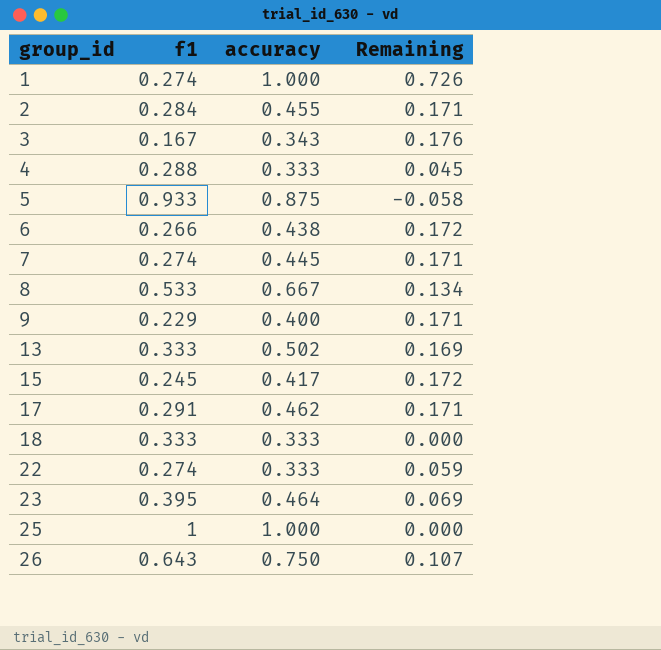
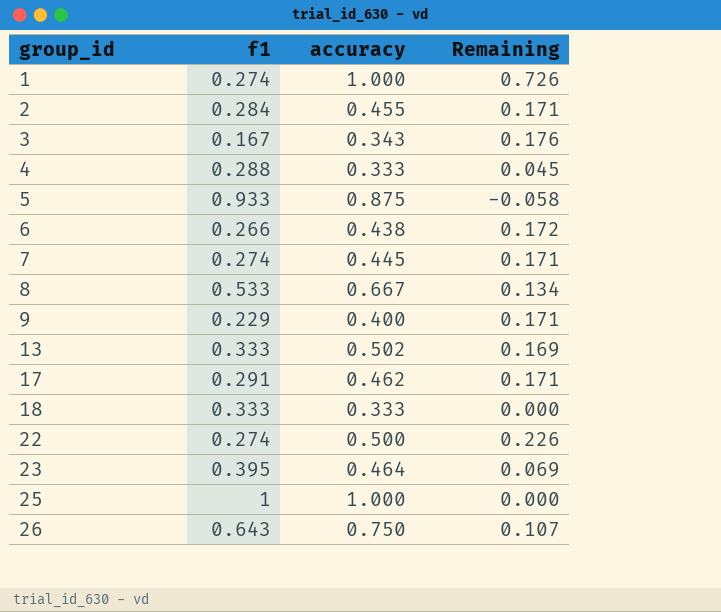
row 15: 0.245 | 0.417 | 0.172 -> none
22 | accuracy: 0.333 -> 0.500
22 | Remaining: 0.059 -> 0.226

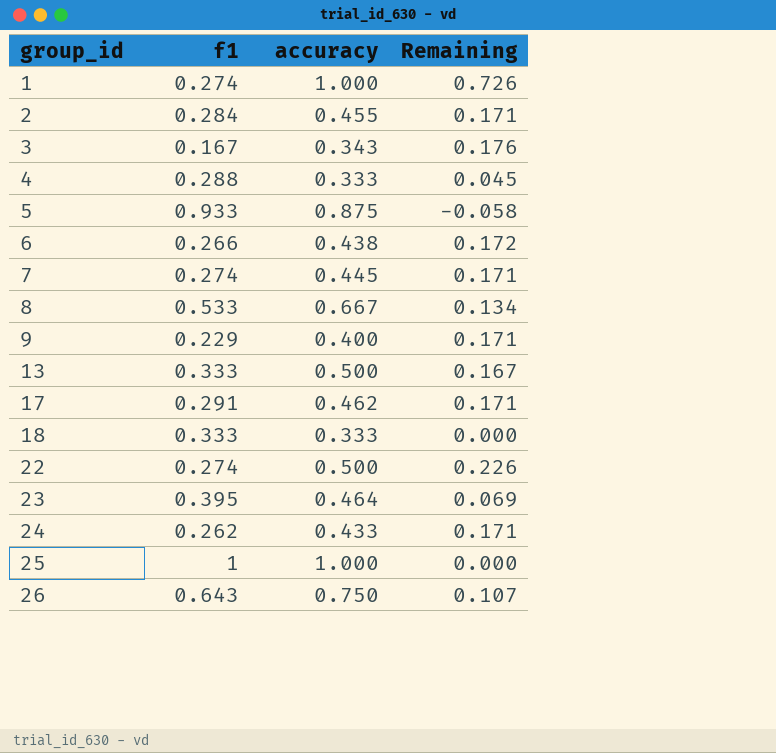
13 | accuracy: 0.502 -> 0.500
13 | Remaining: 0.169 -> 0.167
row 24: none -> 0.262 | 0.433 | 0.171

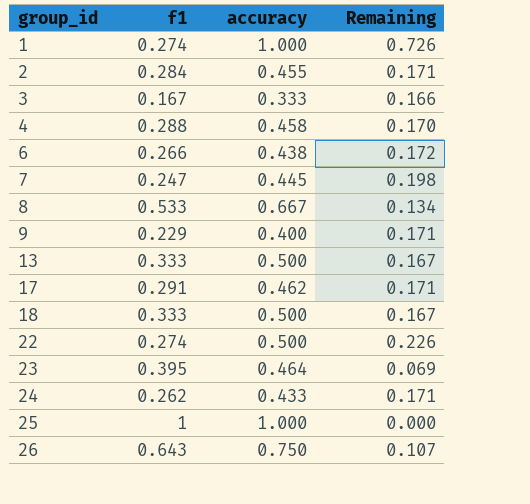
row 5: 0.933 | 0.875 | -0.058 -> none
3 | accuracy: 0.343 -> 0.333
3 | Remaining: 0.176 -> 0.166
4 | accuracy: 0.333 -> 0.458
4 | Remaining: 0.045 -> 0.170
7 | f1: 0.274 -> 0.247
7 | Remaining: 0.171 -> 0.198
18 | accuracy: 0.333 -> 0.500
18 | Remaining: 0.000 -> 0.167

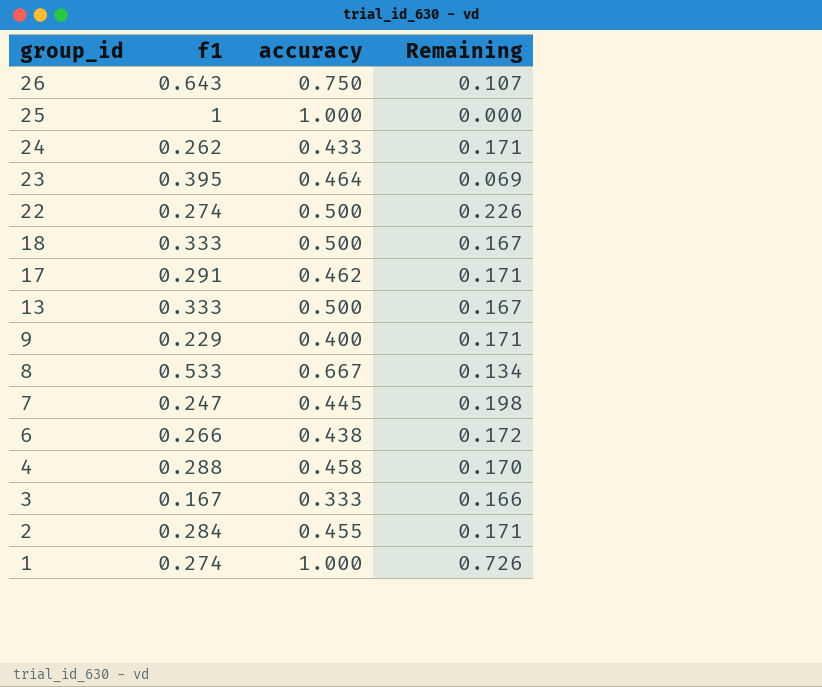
row order: group_id ascending -> group_id descending

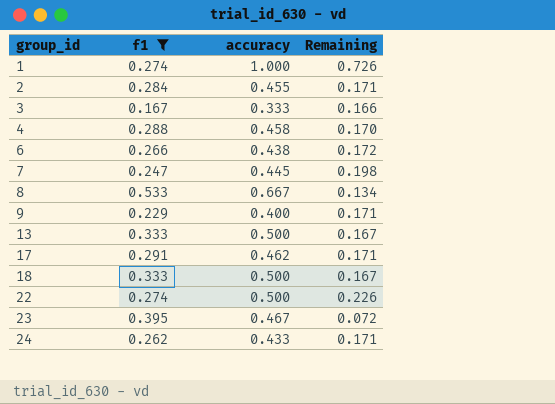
filter: none -> f1 <= 0.533
row order: group_id descending -> group_id ascending
23 | accuracy: 0.464 -> 0.467
23 | Remaining: 0.069 -> 0.072

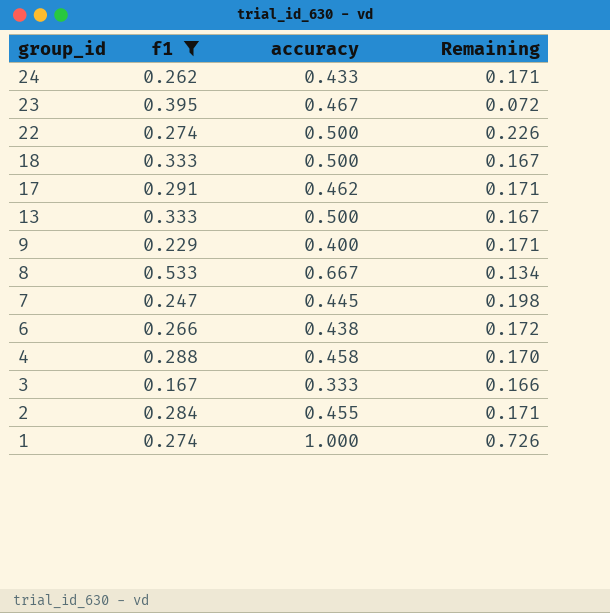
row order: group_id ascending -> group_id descending

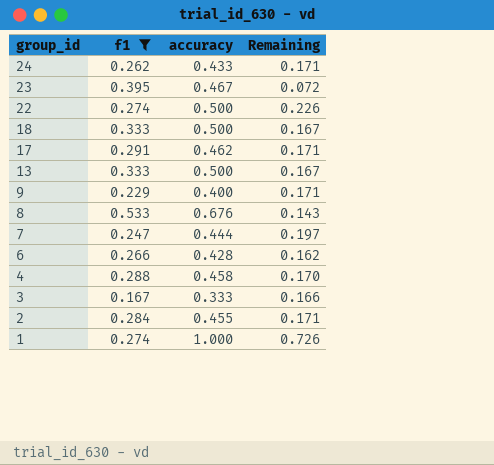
8 | accuracy: 0.667 -> 0.676
8 | Remaining: 0.134 -> 0.143
7 | accuracy: 0.445 -> 0.444
7 | Remaining: 0.198 -> 0.197
6 | accuracy: 0.438 -> 0.428
6 | Remaining: 0.172 -> 0.162

